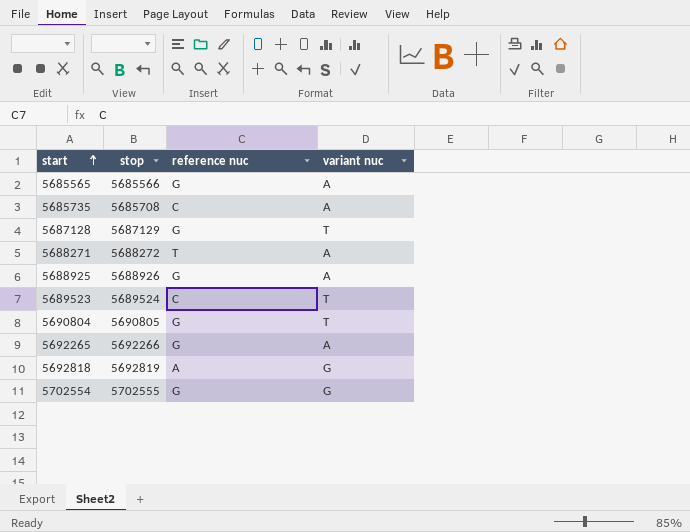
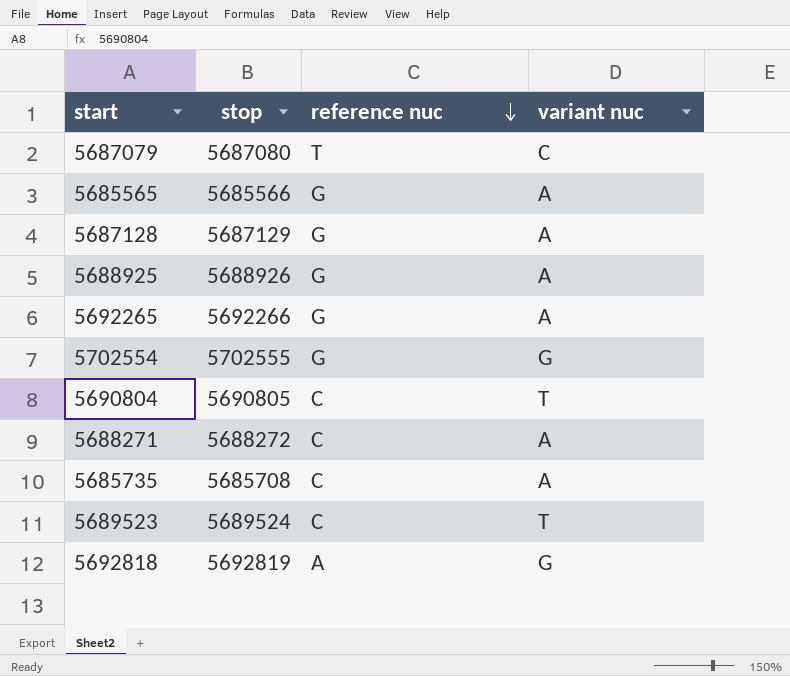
row order: start ascending -> reference nuc descending
row 5687079: none -> 5687080 | T | C
5687128 | variant nuc: T -> A
5690804 | reference nuc: G -> C
5688271 | reference nuc: T -> C

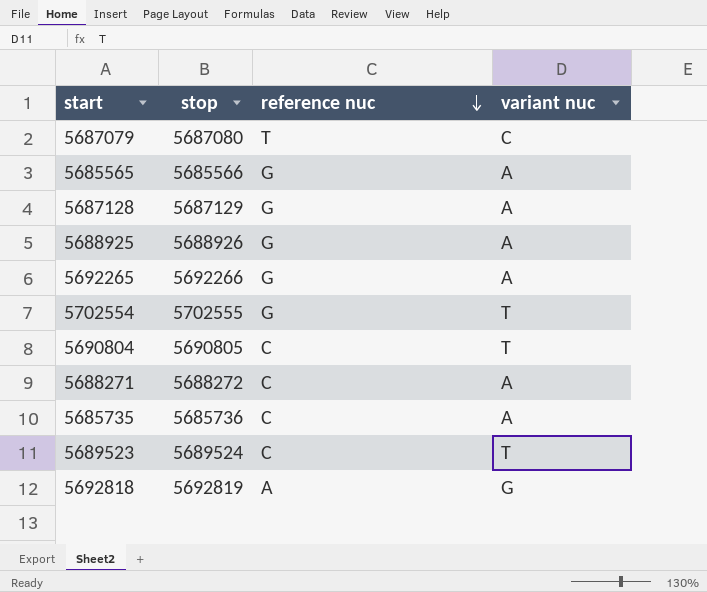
5702554 | variant nuc: G -> T
5685735 | stop: 5685708 -> 5685736

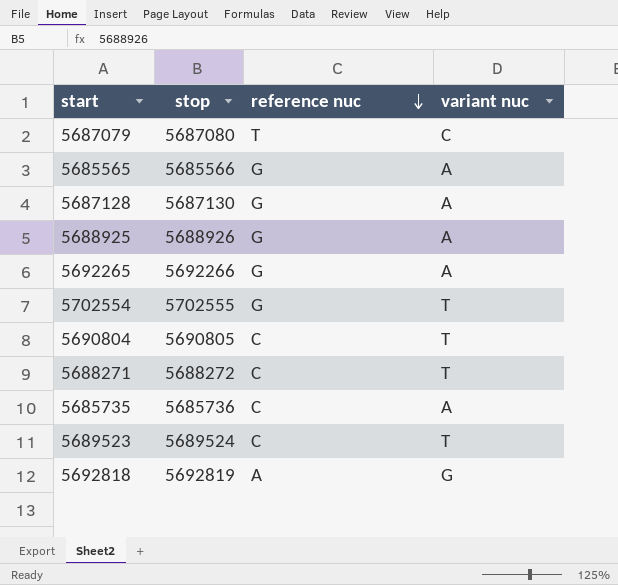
5687128 | stop: 5687129 -> 5687130
5688271 | variant nuc: A -> T

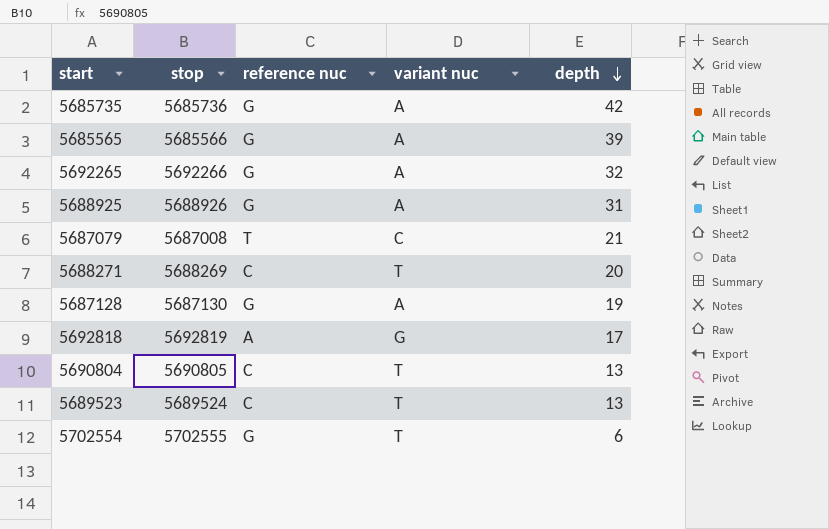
row order: reference nuc descending -> depth descending
column depth | position: none -> 5
5685735 | reference nuc: C -> G
5687079 | stop: 5687080 -> 5687008
5688271 | stop: 5688272 -> 5688269

